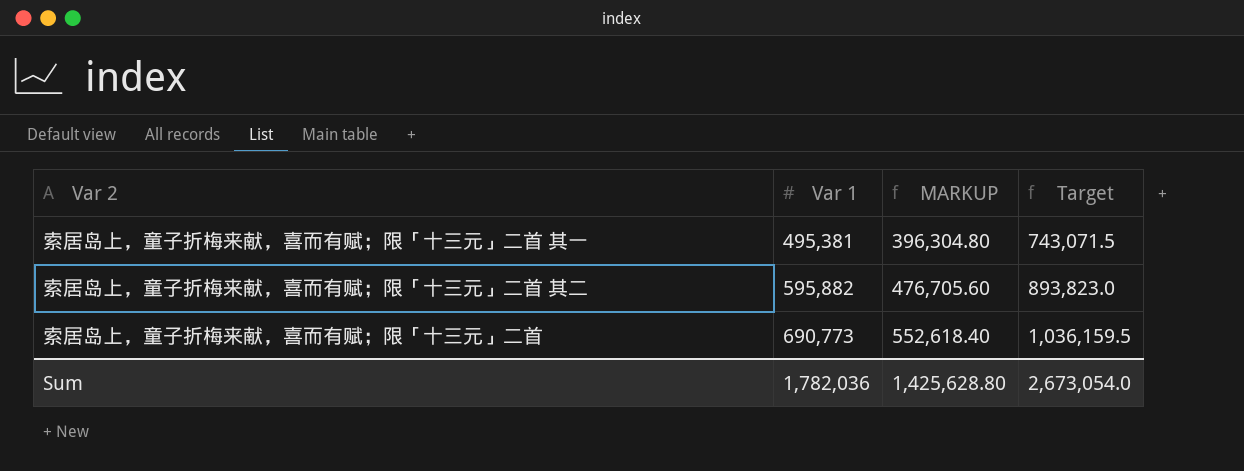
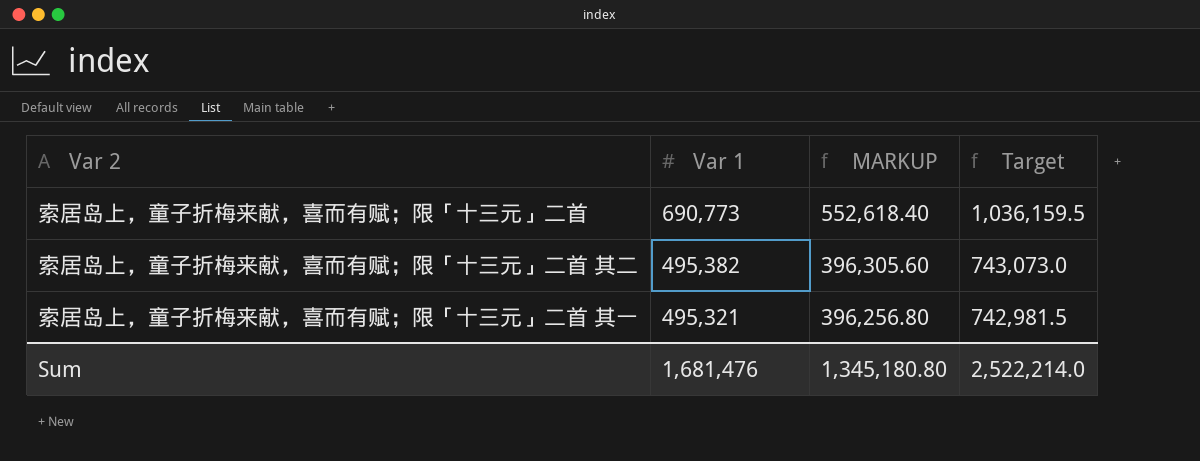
row order: Var 1 ascending -> Var 1 descending
索居岛上，童子折梅来献，喜而有赋；限「十三元」二首 其二 | Var 1: 595,882 -> 495,382
索居岛上，童子折梅来献，喜而有赋；限「十三元」二首 其二 | MARKUP: 476,705.60 -> 396,305.60
索居岛上，童子折梅来献，喜而有赋；限「十三元」二首 其二 | Target: 893,823.0 -> 743,073.0
索居岛上，童子折梅来献，喜而有赋；限「十三元」二首 其一 | Var 1: 495,381 -> 495,321
索居岛上，童子折梅来献，喜而有赋；限「十三元」二首 其一 | MARKUP: 396,304.80 -> 396,256.80
索居岛上，童子折梅来献，喜而有赋；限「十三元」二首 其一 | Target: 743,071.5 -> 742,981.5
Sum | Var 1: 1,782,036 -> 1,681,476
Sum | MARKUP: 1,425,628.80 -> 1,345,180.80
Sum | Target: 2,673,054.0 -> 2,522,214.0

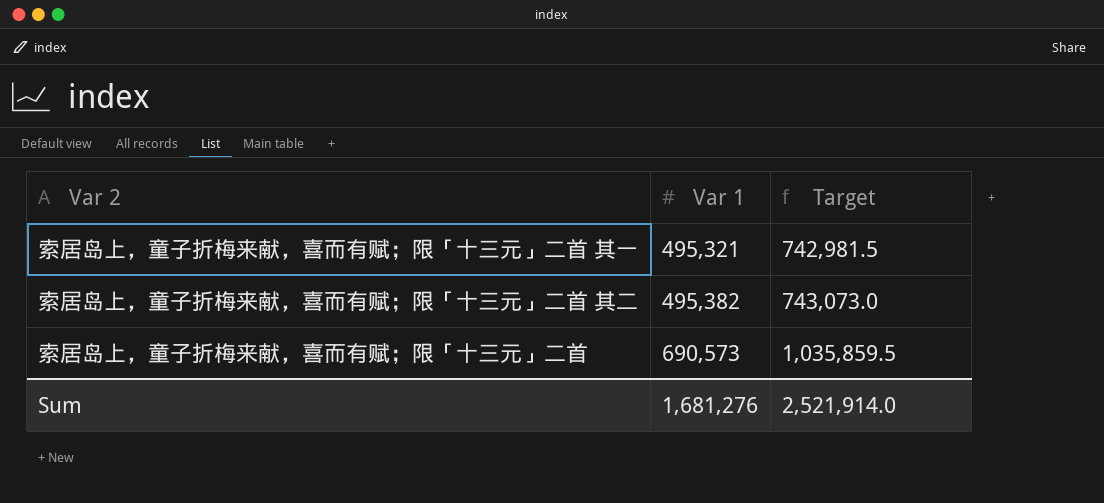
row order: Var 1 descending -> Var 1 ascending
column MARKUP | formula: [Var 1] * 0.8 -> none
索居岛上，童子折梅来献，喜而有赋；限「十三元」二首 | Var 1: 690,773 -> 690,573
索居岛上，童子折梅来献，喜而有赋；限「十三元」二首 | Target: 1,036,159.5 -> 1,035,859.5
Sum | Var 1: 1,681,476 -> 1,681,276
Sum | Target: 2,522,214.0 -> 2,521,914.0

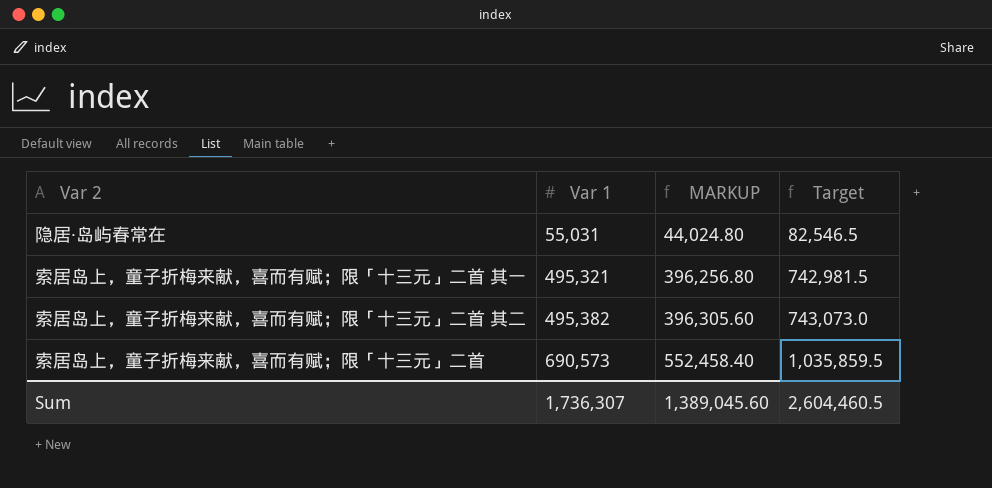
column MARKUP | formula: none -> [Var 1] * 0.8
row 隐居·岛屿春常在: none -> 55,031 | 44,024.80 | 82,546.5
Sum | Var 1: 1,681,276 -> 1,736,307
Sum | Target: 2,521,914.0 -> 2,604,460.5

